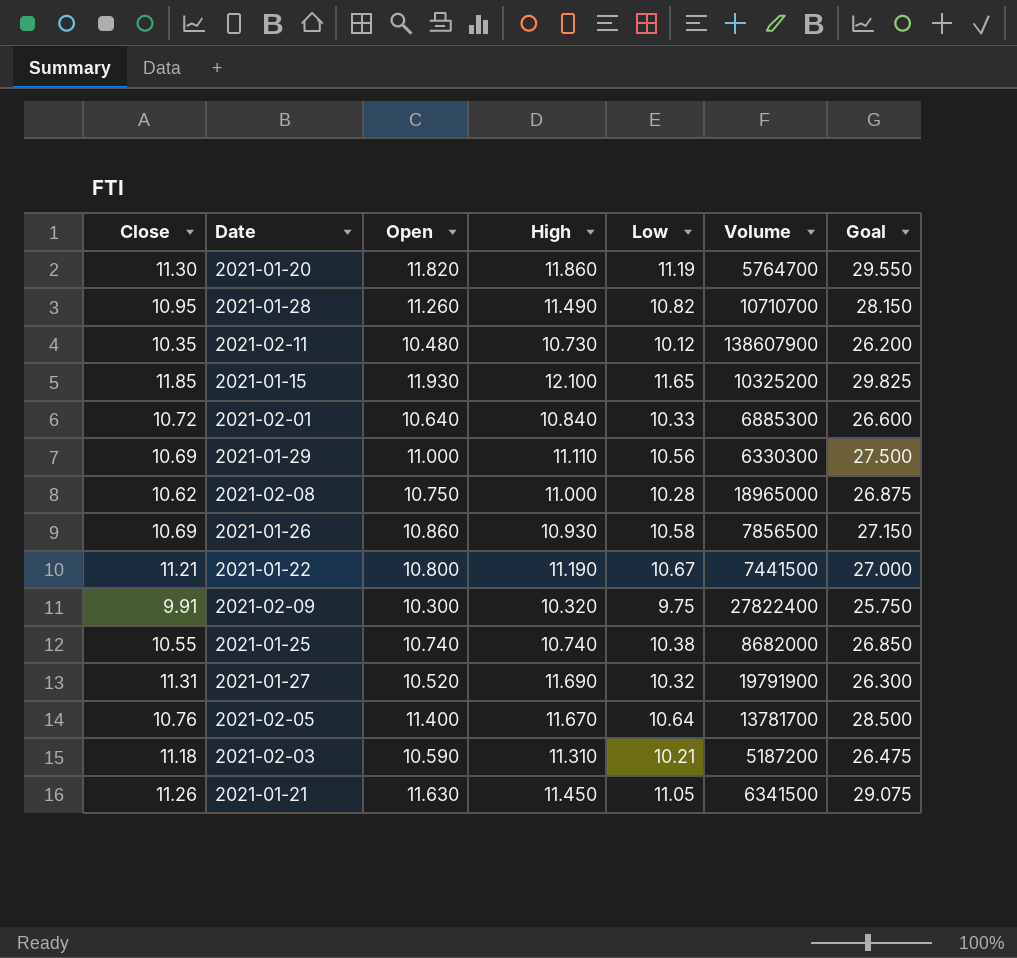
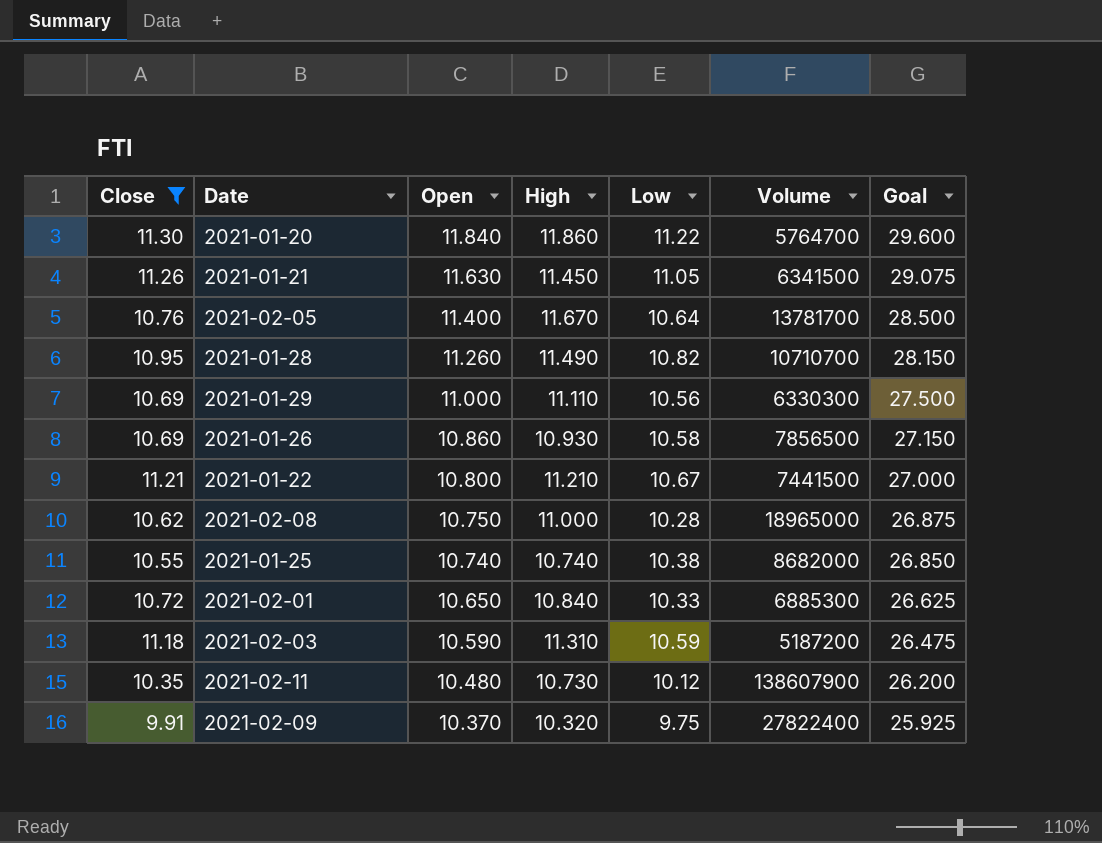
filter: none -> Close <= 11.30
row order: none -> Open descending
2021-01-20 | Open: 11.820 -> 11.840
2021-01-20 | Low: 11.19 -> 11.22
2021-01-20 | Goal: 29.550 -> 29.600
2021-01-22 | High: 11.190 -> 11.210
2021-02-01 | Open: 10.640 -> 10.650
2021-02-01 | Goal: 26.600 -> 26.625
2021-02-03 | Low: 10.21 -> 10.59
2021-02-09 | Open: 10.300 -> 10.370
2021-02-09 | Goal: 25.750 -> 25.925

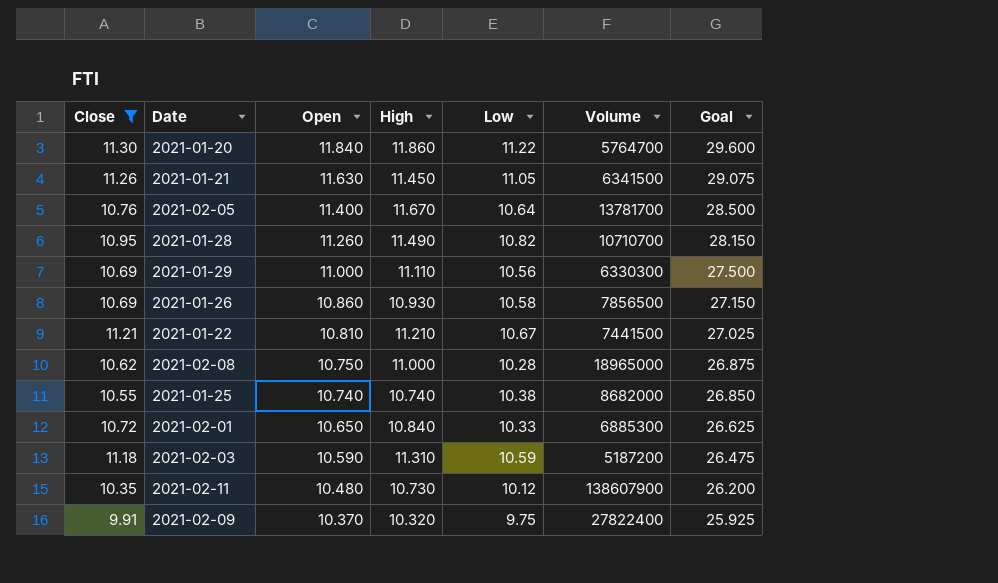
2021-01-22 | Open: 10.800 -> 10.810
2021-01-22 | Goal: 27.000 -> 27.025

